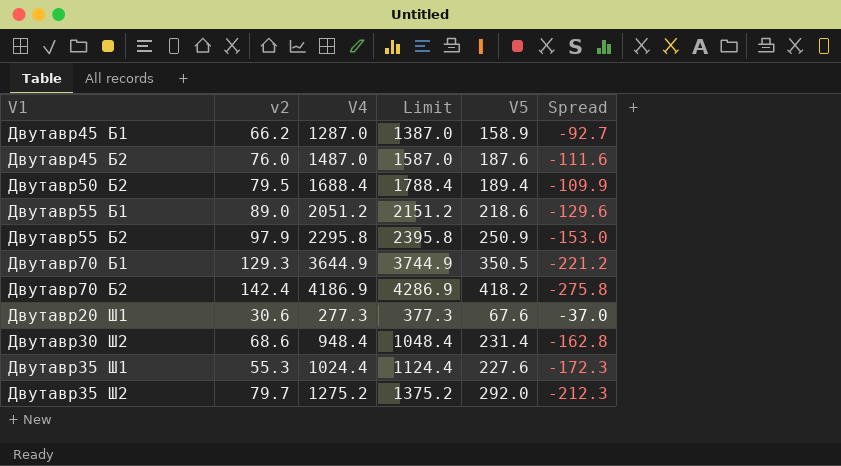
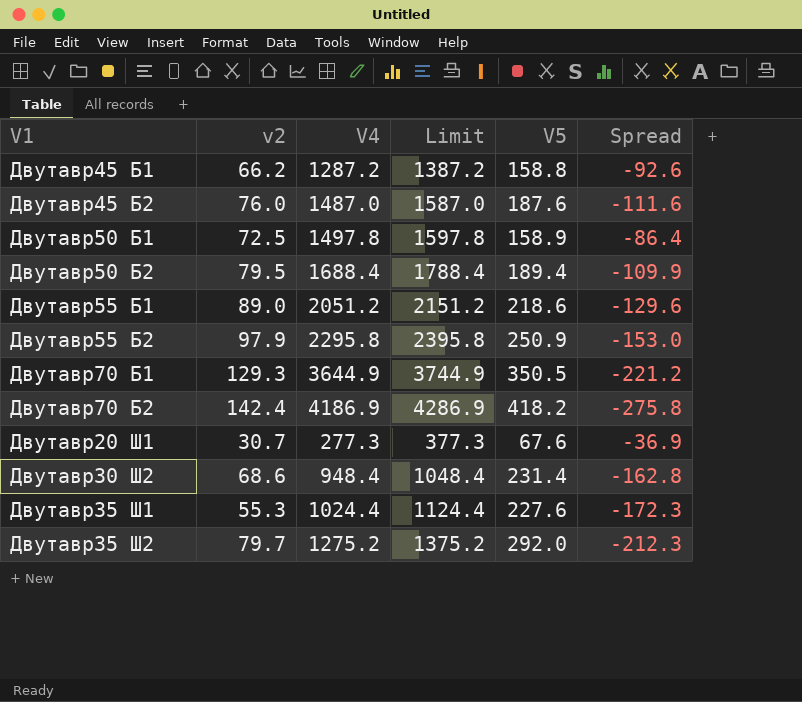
Двутавр45 Б1 | V4: 1287.0 -> 1287.2
Двутавр45 Б1 | Limit: 1387.0 -> 1387.2
Двутавр45 Б1 | V5: 158.9 -> 158.8
Двутавр45 Б1 | Spread: -92.7 -> -92.6
row Двутавр50 Б1: none -> 72.5 | 1497.8 | 1597.8 | 158.9 | -86.4
Двутавр20 Ш1 | v2: 30.6 -> 30.7
Двутавр20 Ш1 | Spread: -37.0 -> -36.9

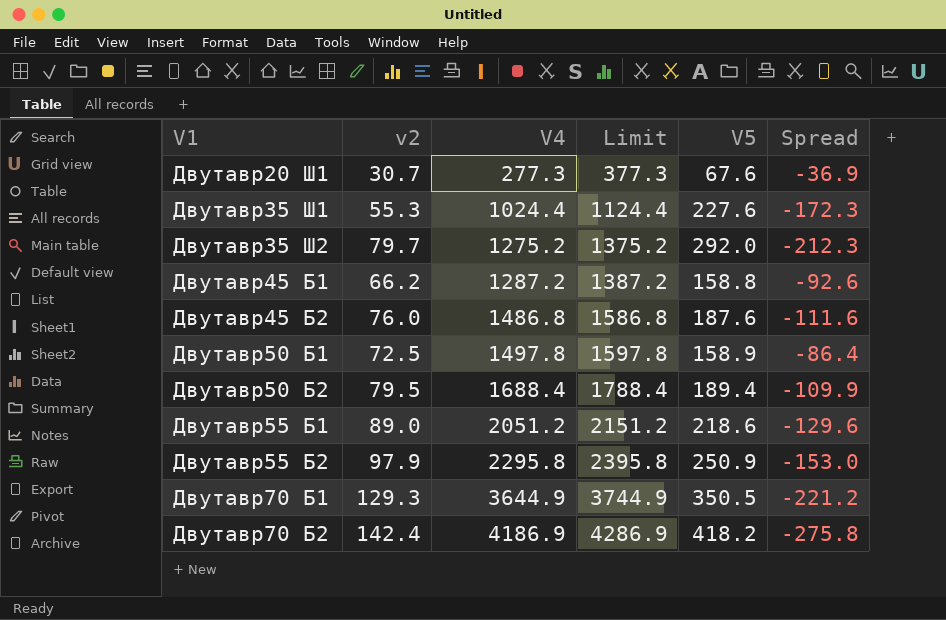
row order: none -> V1 ascending
row Двутавр30 Ш2: 68.6 | 948.4 | 1048.4 | 231.4 | -162.8 -> none
Двутавр45 Б2 | V4: 1487.0 -> 1486.8
Двутавр45 Б2 | Limit: 1587.0 -> 1586.8

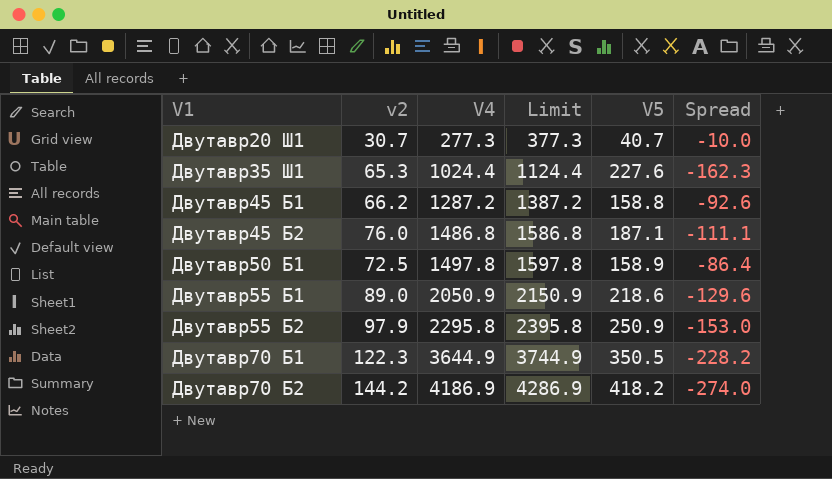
row Двутавр35 Ш2: 79.7 | 1275.2 | 1375.2 | 292.0 | -212.3 -> none
row Двутавр50 Б2: 79.5 | 1688.4 | 1788.4 | 189.4 | -109.9 -> none
Двутавр20 Ш1 | V5: 67.6 -> 40.7
Двутавр20 Ш1 | Spread: -36.9 -> -10.0
Двутавр35 Ш1 | v2: 55.3 -> 65.3
Двутавр35 Ш1 | Spread: -172.3 -> -162.3
Двутавр45 Б2 | V5: 187.6 -> 187.1
Двутавр45 Б2 | Spread: -111.6 -> -111.1
Двутавр55 Б1 | V4: 2051.2 -> 2050.9
Двутавр55 Б1 | Limit: 2151.2 -> 2150.9
Двутавр70 Б1 | v2: 129.3 -> 122.3
Двутавр70 Б1 | Spread: -221.2 -> -228.2
Двутавр70 Б2 | v2: 142.4 -> 144.2
Двутавр70 Б2 | Spread: -275.8 -> -274.0

